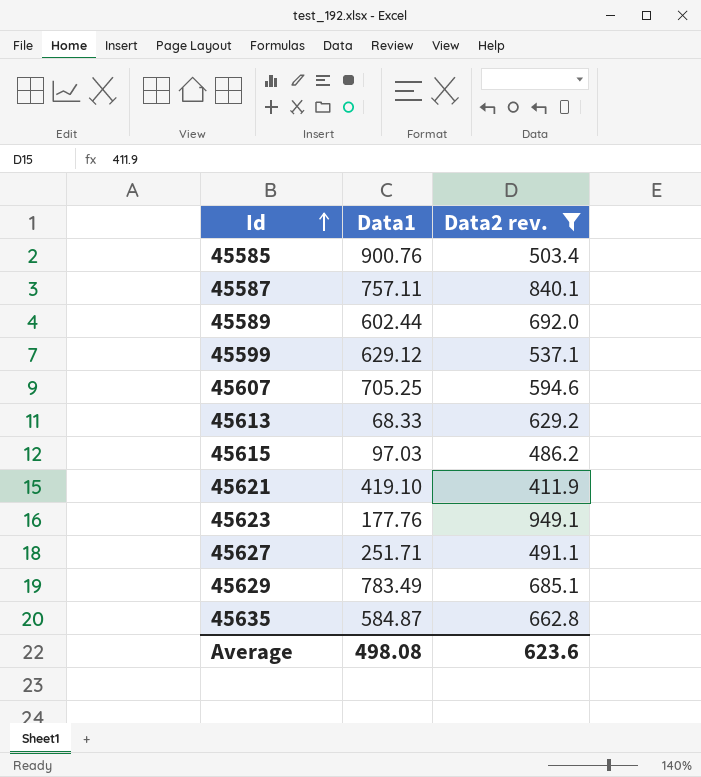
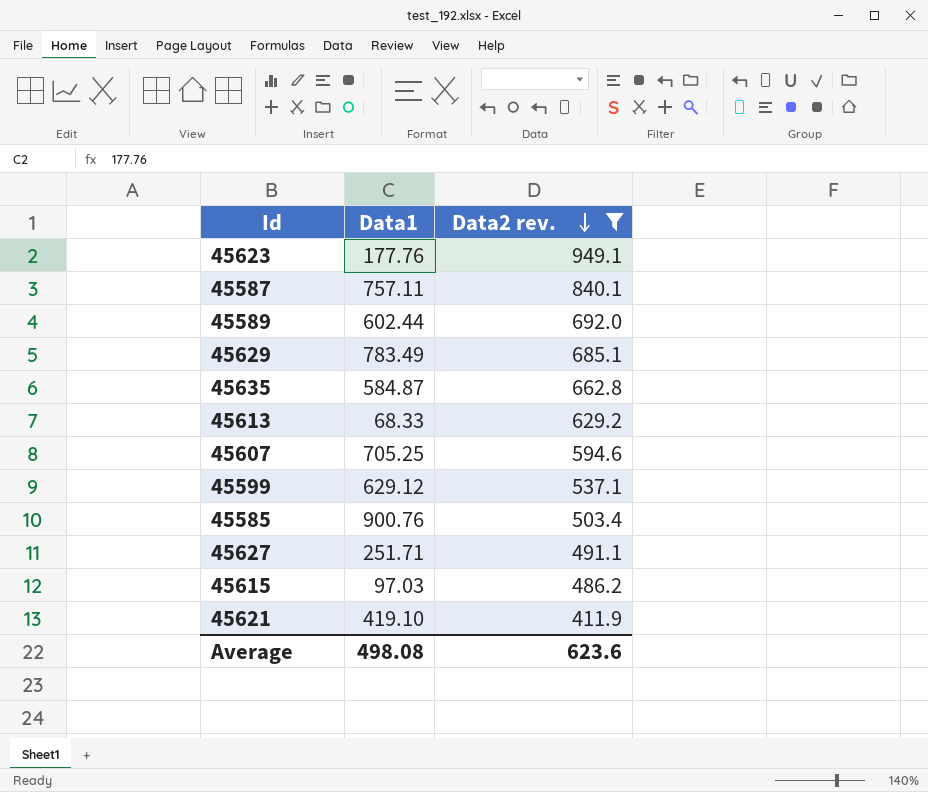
row order: Id ascending -> Data2 rev. descending

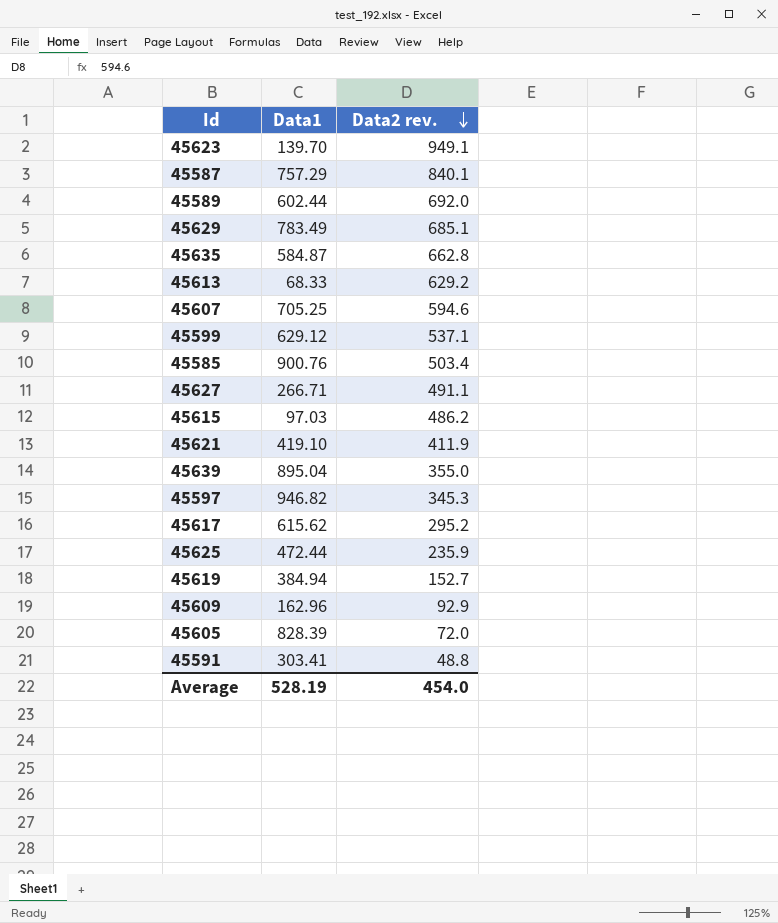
filter: Data2 rev. >= 411.9 -> none
45623 | Data1: 177.76 -> 139.70
45587 | Data1: 757.11 -> 757.29
45627 | Data1: 251.71 -> 266.71
Average | Data1: 498.08 -> 528.19
Average | Data2 rev.: 623.6 -> 454.0

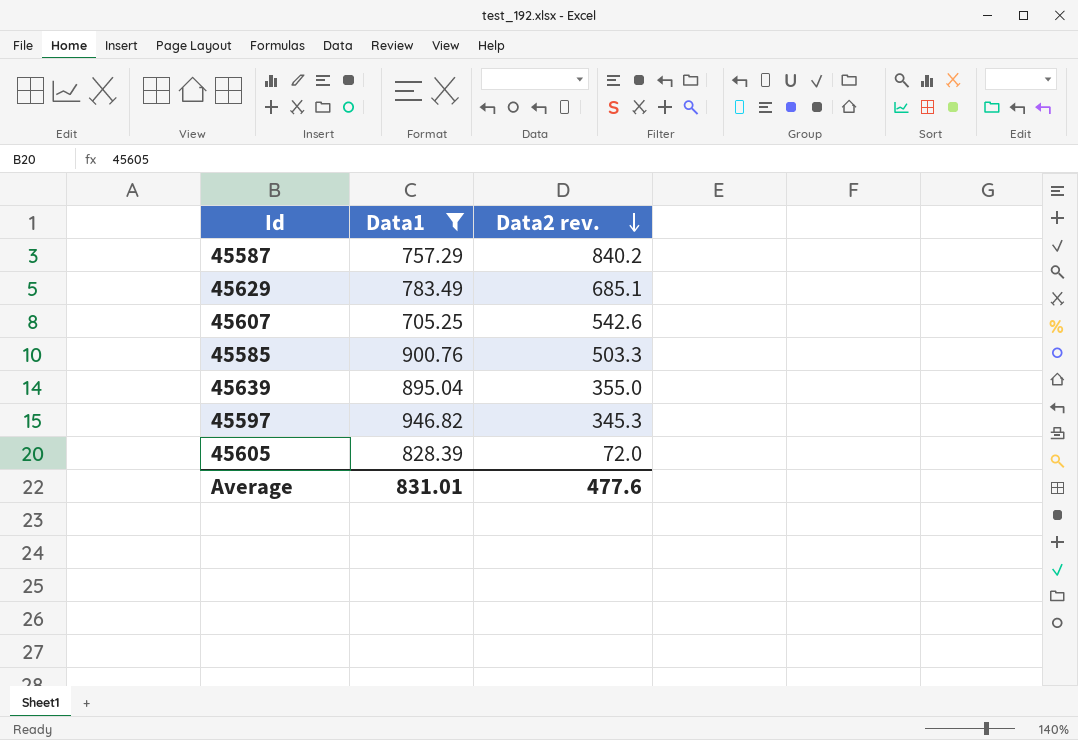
filter: none -> Data1 >= 705.25
45587 | Data2 rev.: 840.1 -> 840.2
45607 | Data2 rev.: 594.6 -> 542.6
45585 | Data2 rev.: 503.4 -> 503.3
Average | Data1: 528.19 -> 831.01
Average | Data2 rev.: 454.0 -> 477.6

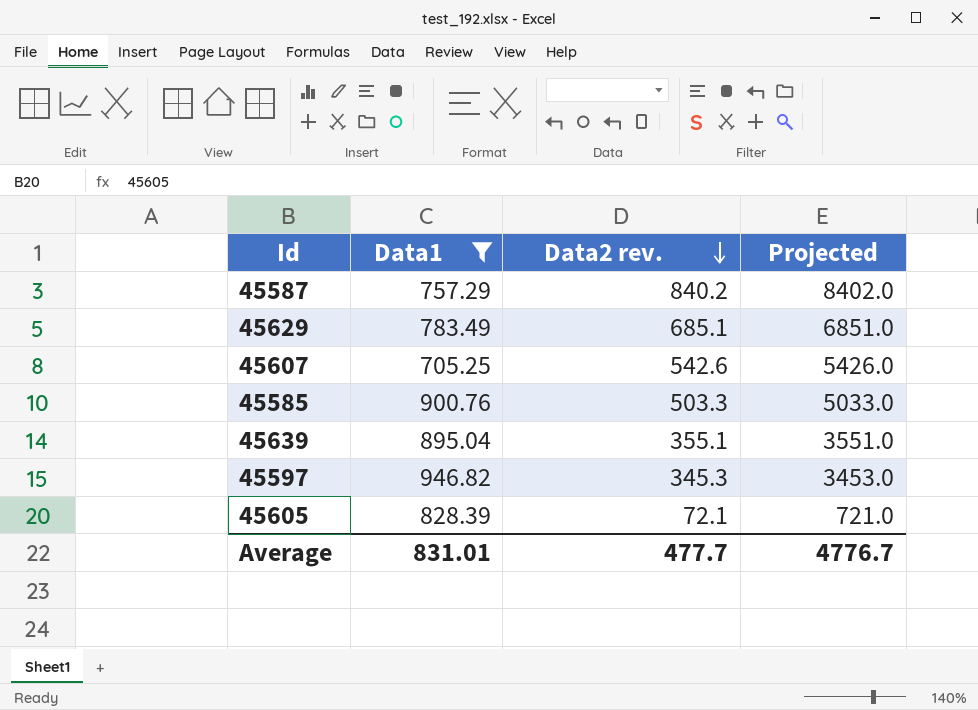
column Projected | formula: none -> [Data2 rev.] * 10
45639 | Data2 rev.: 355.0 -> 355.1
45605 | Data2 rev.: 72.0 -> 72.1
Average | Data2 rev.: 477.6 -> 477.7

